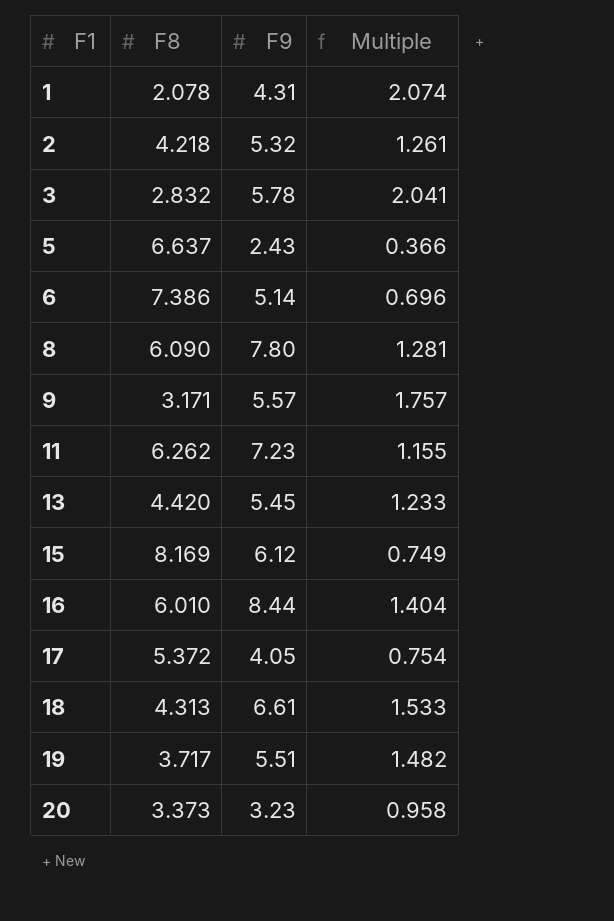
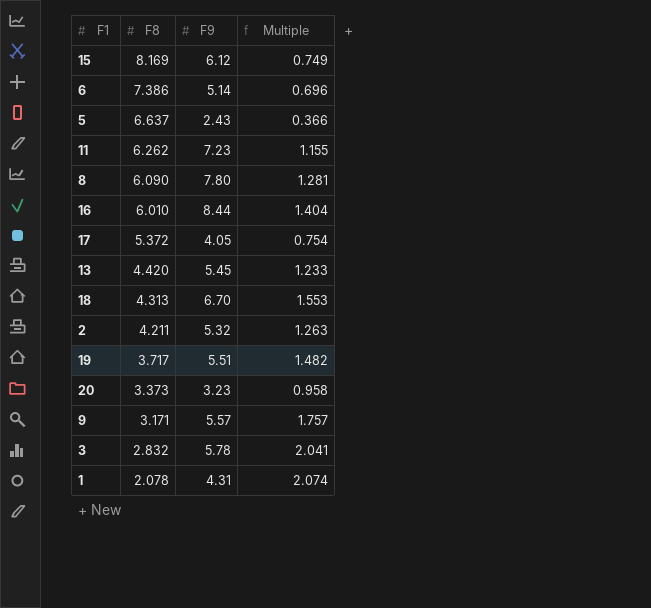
row order: F1 ascending -> F8 descending
18 | F9: 6.61 -> 6.70
18 | Multiple: 1.533 -> 1.553
2 | F8: 4.218 -> 4.211
2 | Multiple: 1.261 -> 1.263

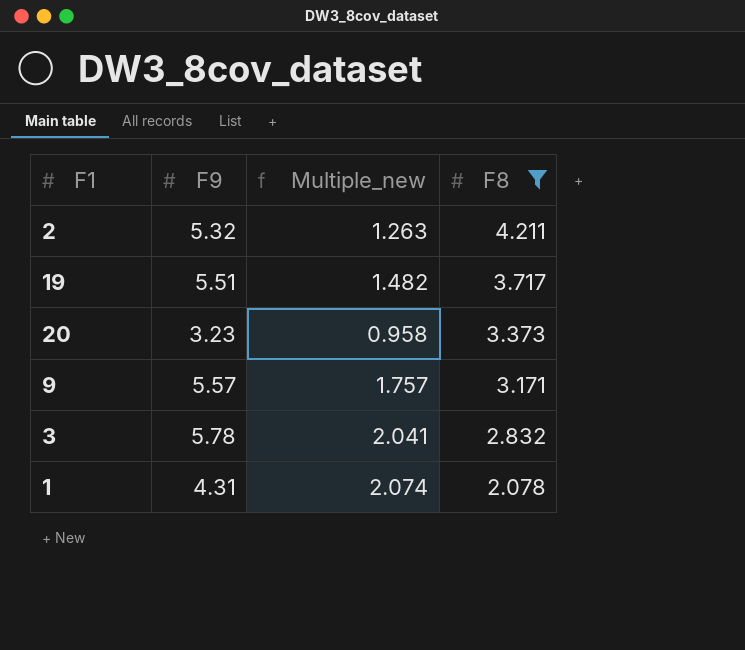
filter: none -> F8 <= 4.211
column name: Multiple -> Multiple_new
column F8 | position: 2 -> 4

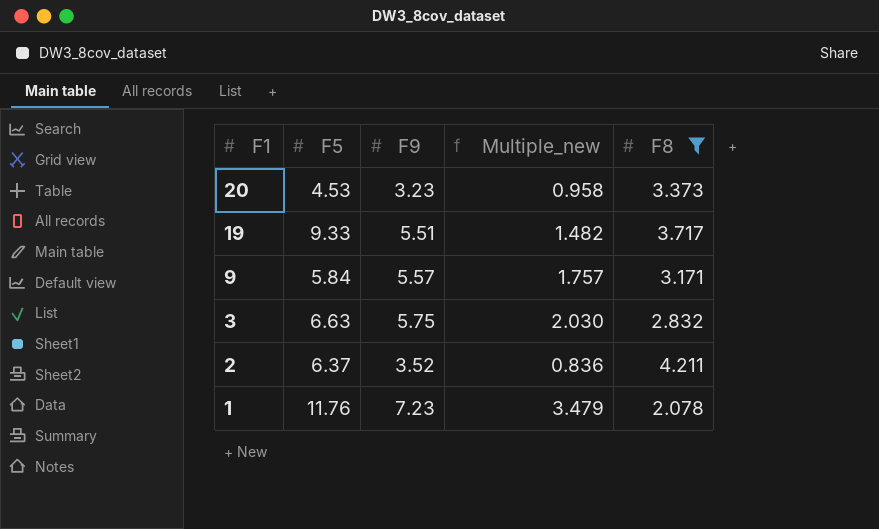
row order: F8 descending -> F1 descending
column F5 | position: none -> 2
3 | F9: 5.78 -> 5.75
3 | Multiple_new: 2.041 -> 2.030
2 | F9: 5.32 -> 3.52
2 | Multiple_new: 1.263 -> 0.836
1 | F9: 4.31 -> 7.23
1 | Multiple_new: 2.074 -> 3.479

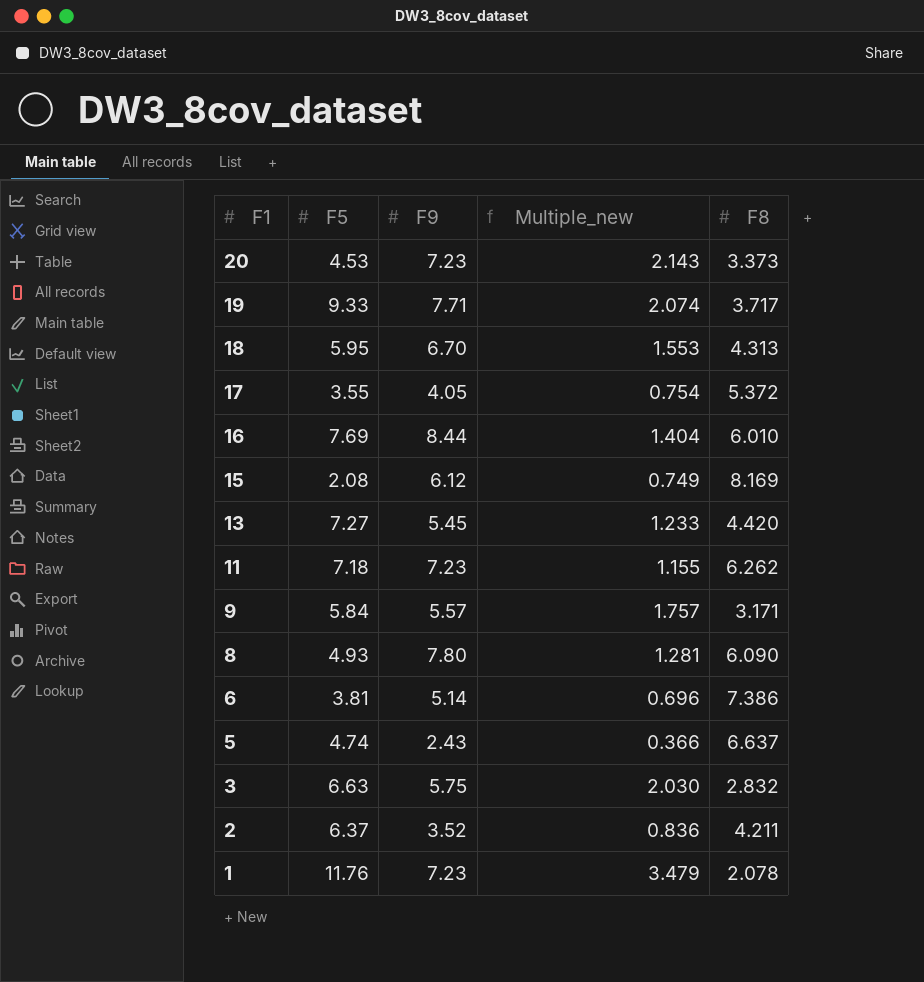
filter: F8 <= 4.211 -> none
20 | F9: 3.23 -> 7.23
20 | Multiple_new: 0.958 -> 2.143
19 | F9: 5.51 -> 7.71
19 | Multiple_new: 1.482 -> 2.074

